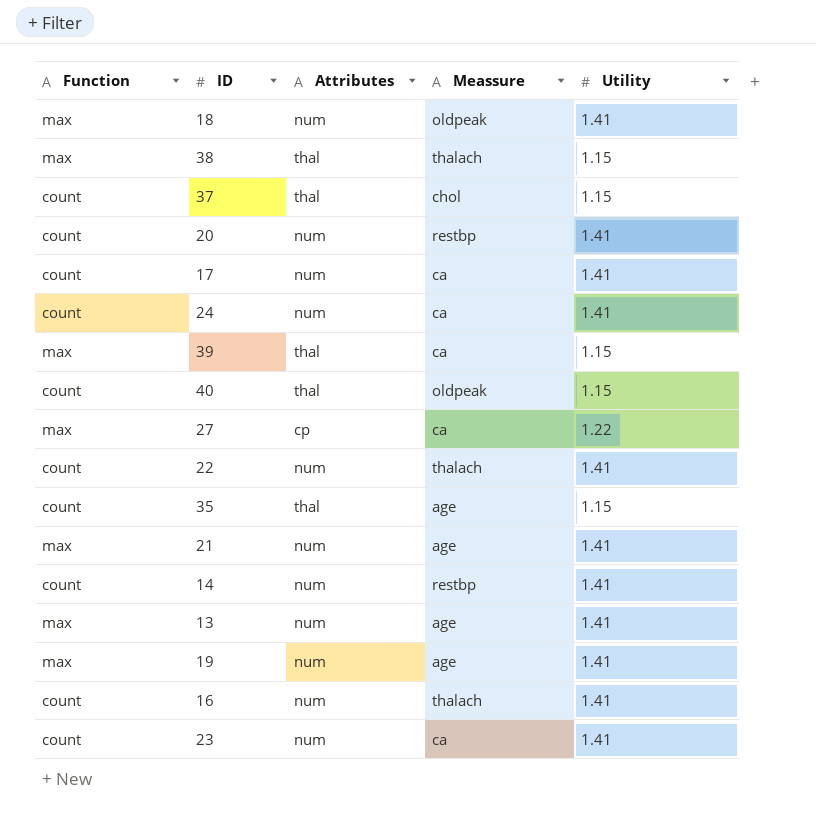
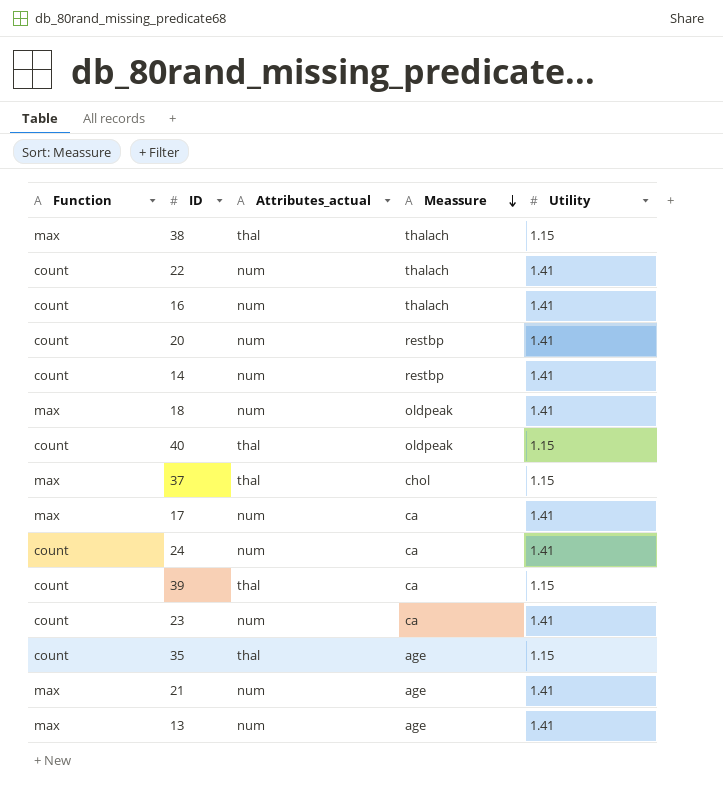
row order: none -> Meassure descending
column name: Attributes -> Attributes_actual
row 27: max | cp | ca | 1.22 -> none
row 19: max | num | age | 1.41 -> none
37 | Function: count -> max
17 | Function: count -> max
39 | Function: max -> count

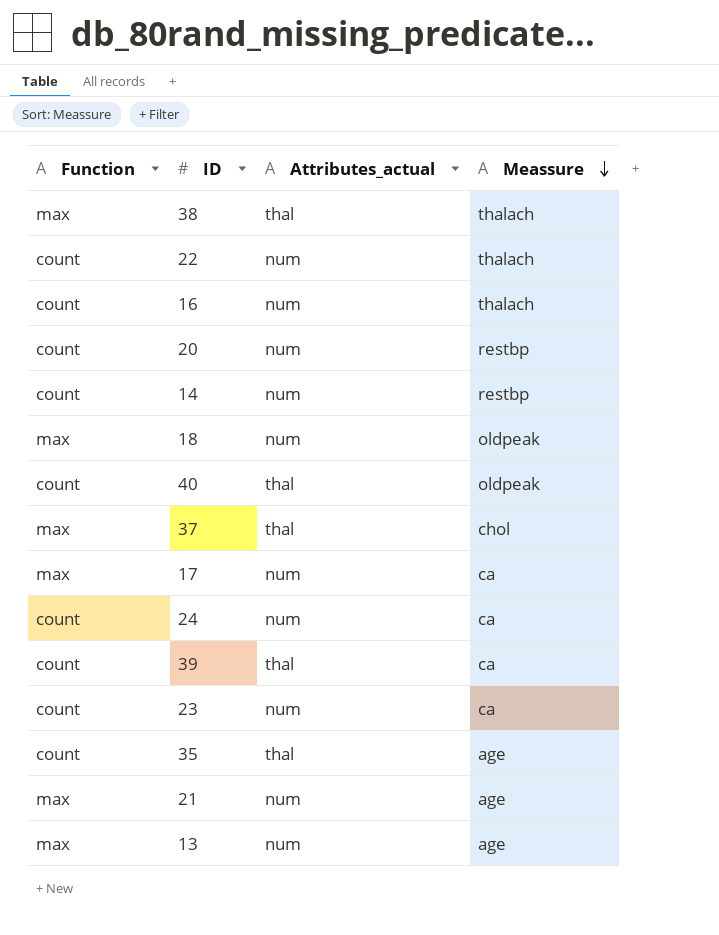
column Utility | position: 5 -> none

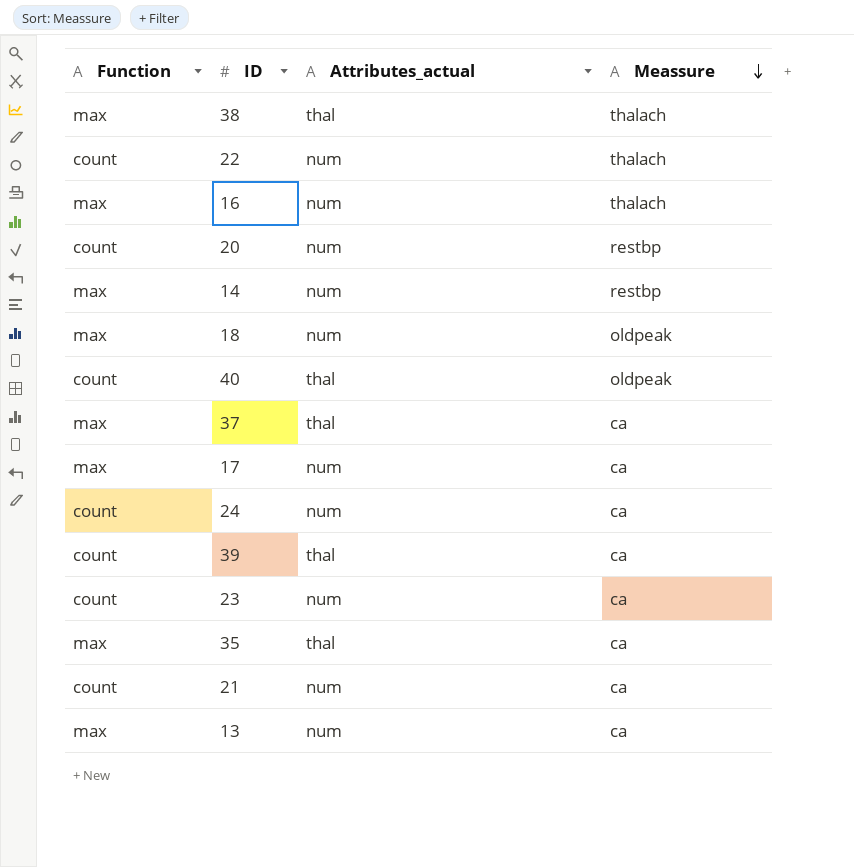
16 | Function: count -> max
14 | Function: count -> max
37 | Meassure: chol -> ca
35 | Function: count -> max
35 | Meassure: age -> ca
21 | Function: max -> count
21 | Meassure: age -> ca
13 | Meassure: age -> ca

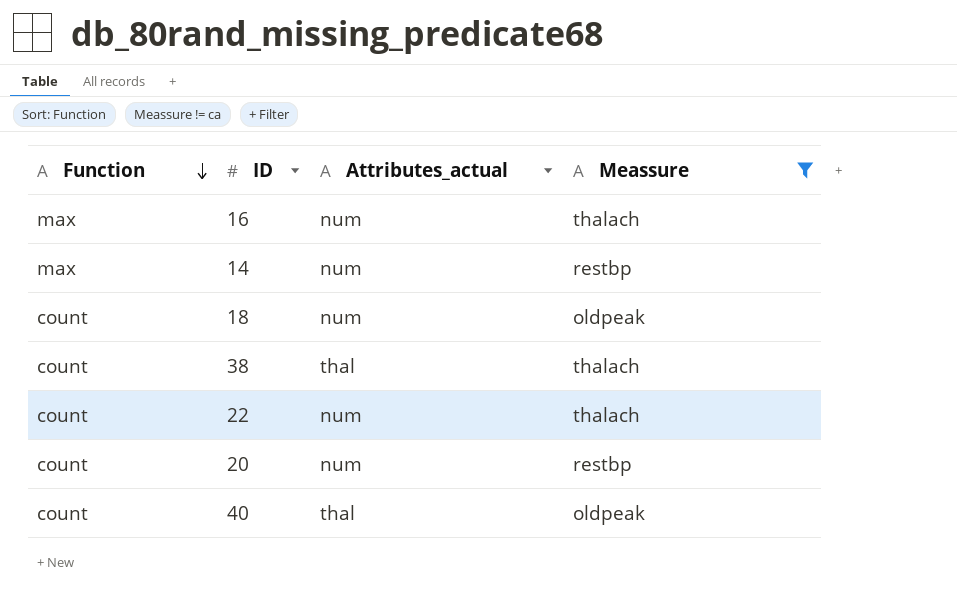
filter: none -> Meassure != ca
row order: Meassure descending -> Function descending
18 | Function: max -> count
38 | Function: max -> count

